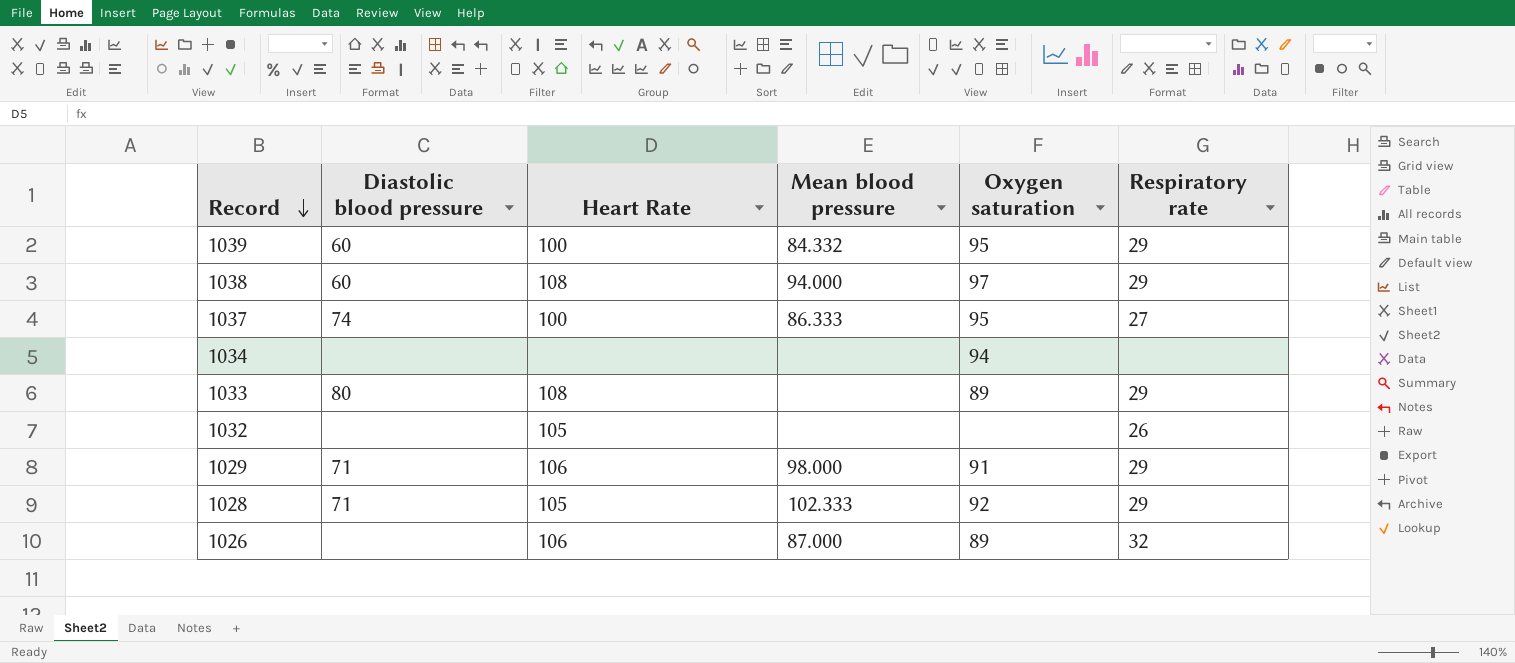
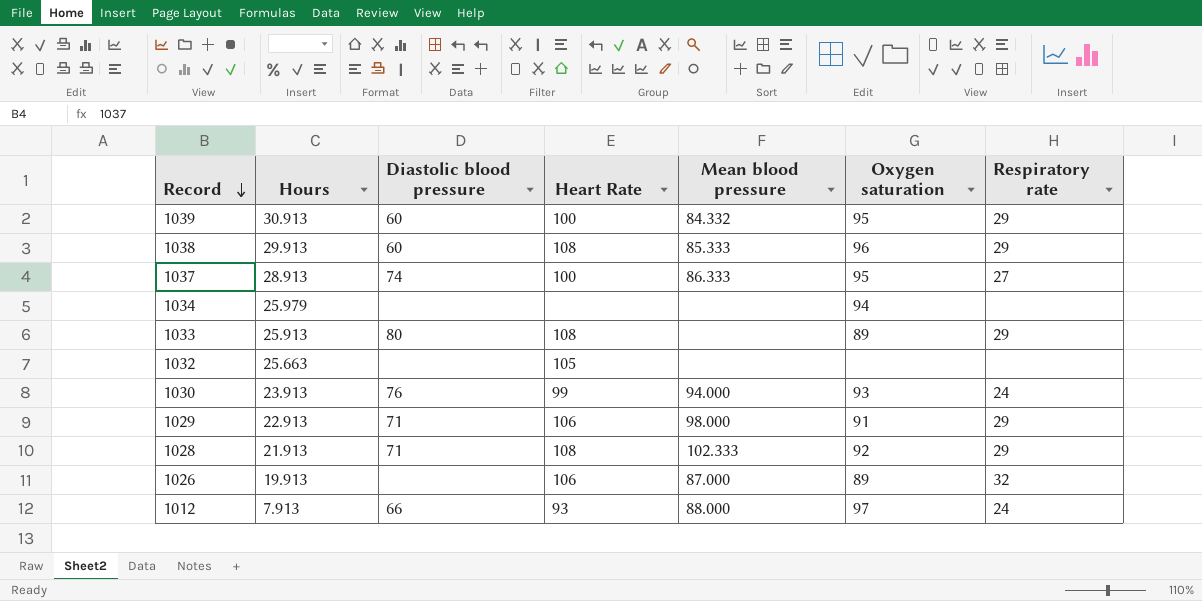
column Hours | position: none -> 2
1038 | Mean blood pressure: 94.000 -> 85.333
1038 | Oxygen saturation: 97 -> 96
1032 | Respiratory rate: 26 -> none
row 1030: none -> 23.913 | 76 | 99 | 94.000 | 93 | 24
1028 | Heart Rate: 105 -> 108
row 1012: none -> 7.913 | 66 | 93 | 88.000 | 97 | 24

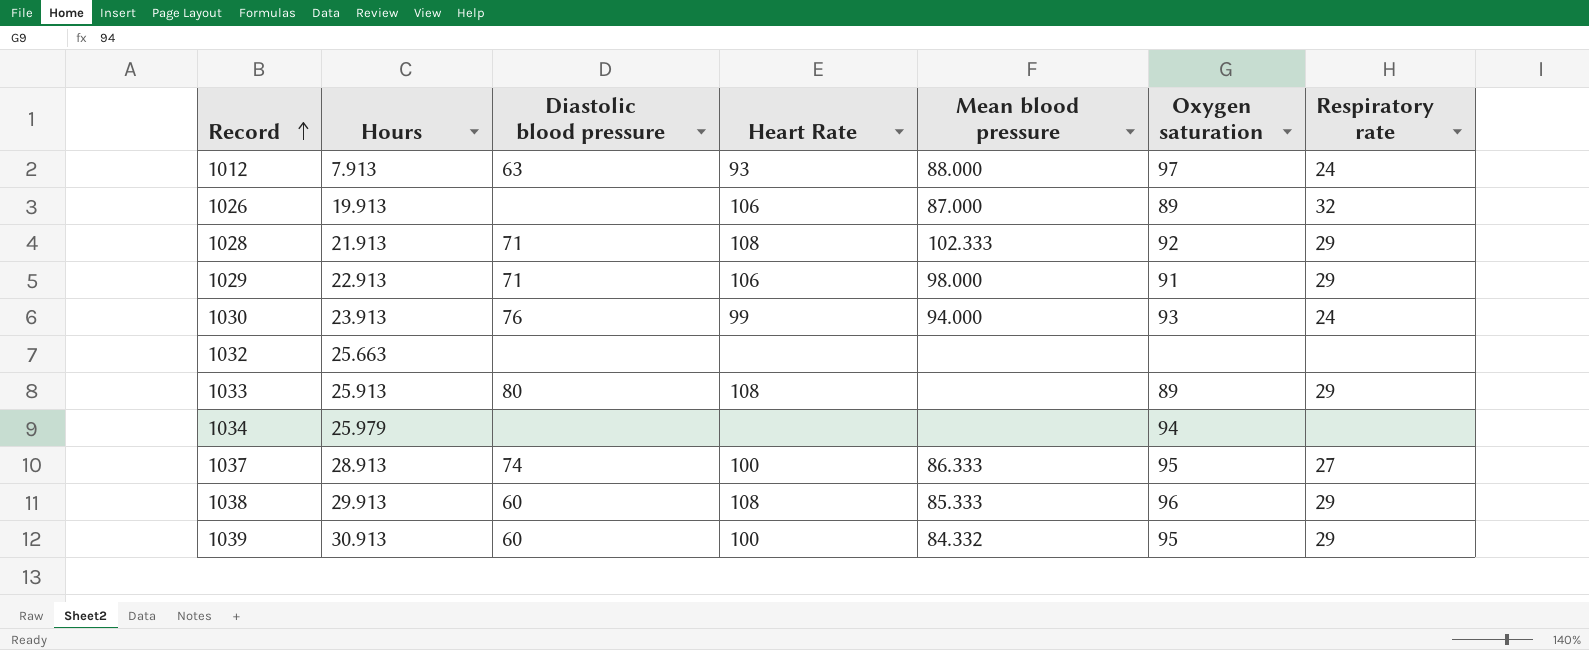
row order: Record descending -> Record ascending
1012 | Diastolic blood pressure: 66 -> 63
1032 | Heart Rate: 105 -> none

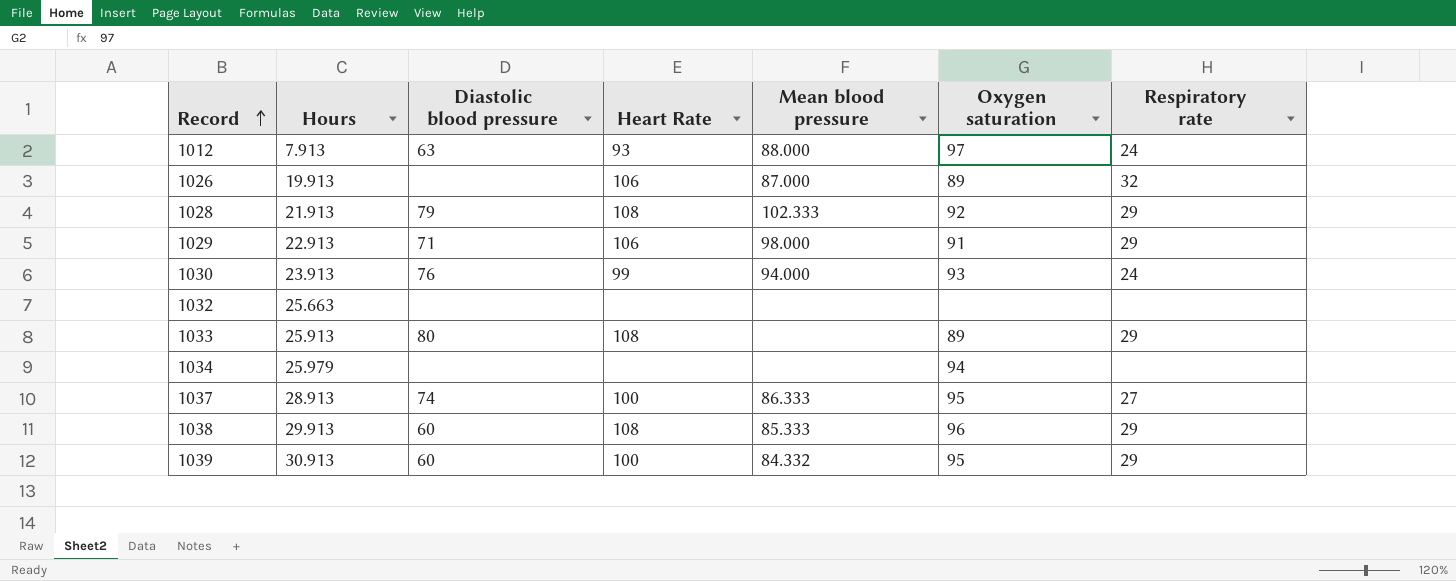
1028 | Diastolic blood pressure: 71 -> 79

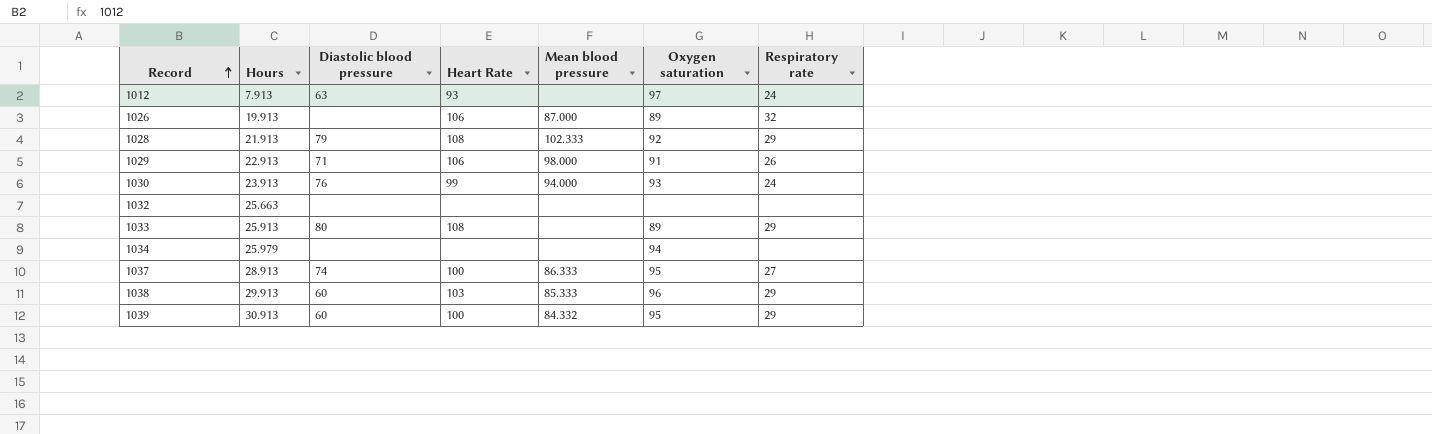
1012 | Mean blood pressure: 88.000 -> none
1029 | Respiratory rate: 29 -> 26
1038 | Heart Rate: 108 -> 103

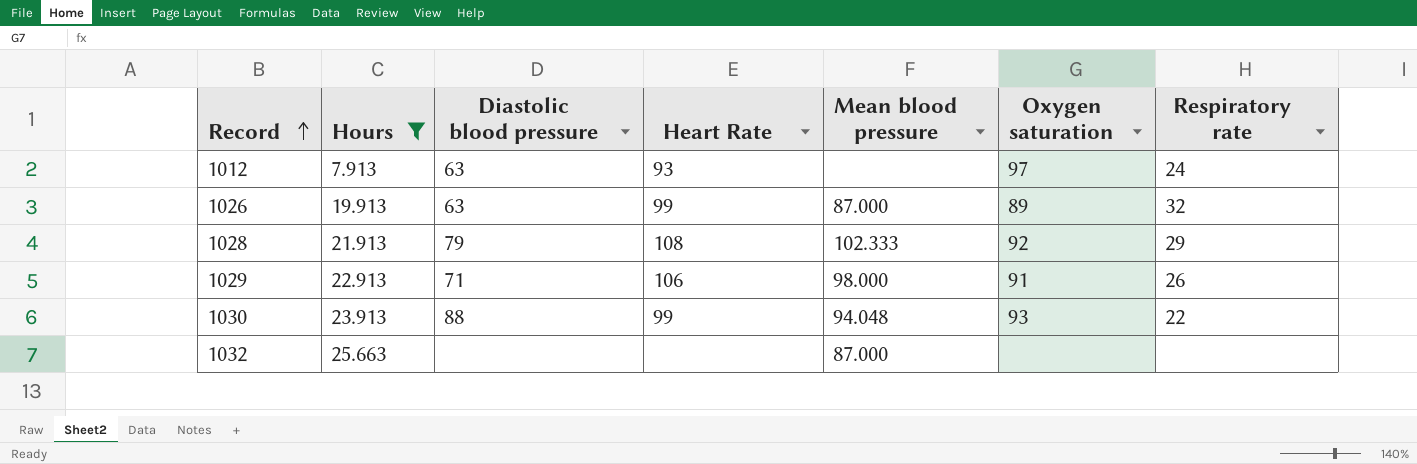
filter: none -> Hours <= 25.663
1026 | Diastolic blood pressure: none -> 63
1026 | Heart Rate: 106 -> 99
1030 | Diastolic blood pressure: 76 -> 88
1030 | Mean blood pressure: 94.000 -> 94.048
1030 | Respiratory rate: 24 -> 22
1032 | Mean blood pressure: none -> 87.000

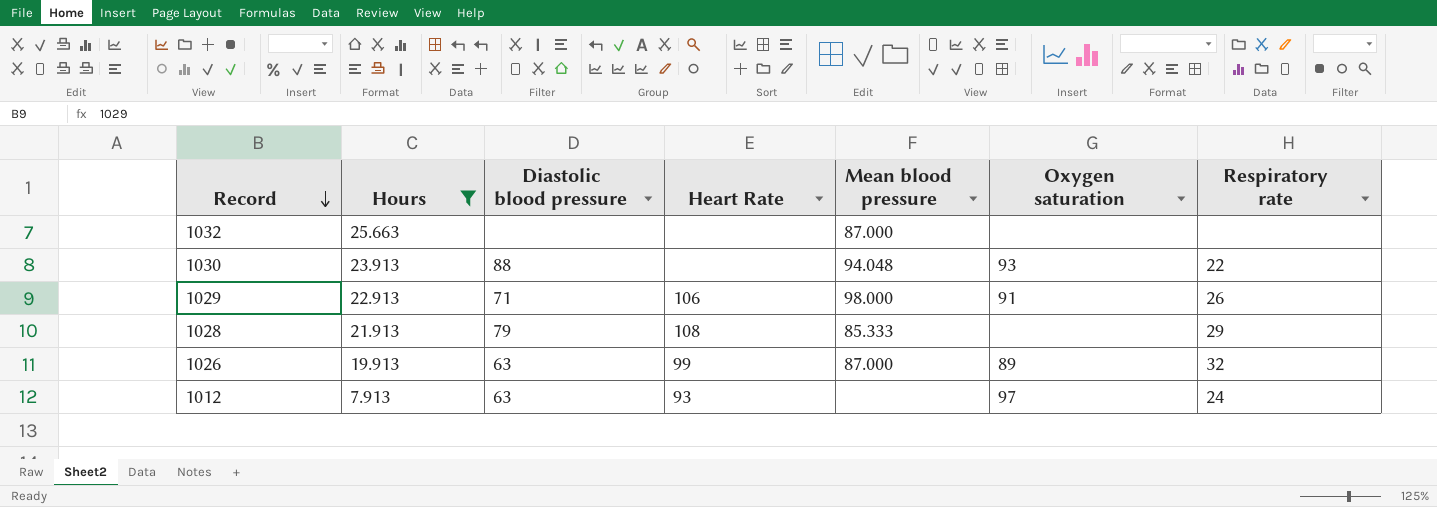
row order: Record ascending -> Record descending
1030 | Heart Rate: 99 -> none
1028 | Mean blood pressure: 102.333 -> 85.333
1028 | Oxygen saturation: 92 -> none

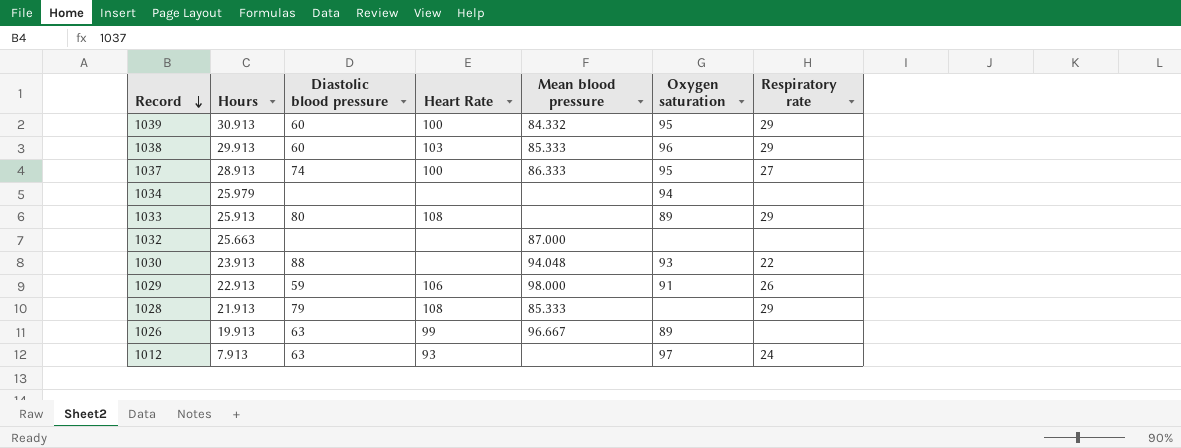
filter: Hours <= 25.663 -> none
1029 | Diastolic blood pressure: 71 -> 59
1026 | Mean blood pressure: 87.000 -> 96.667
1026 | Respiratory rate: 32 -> none

